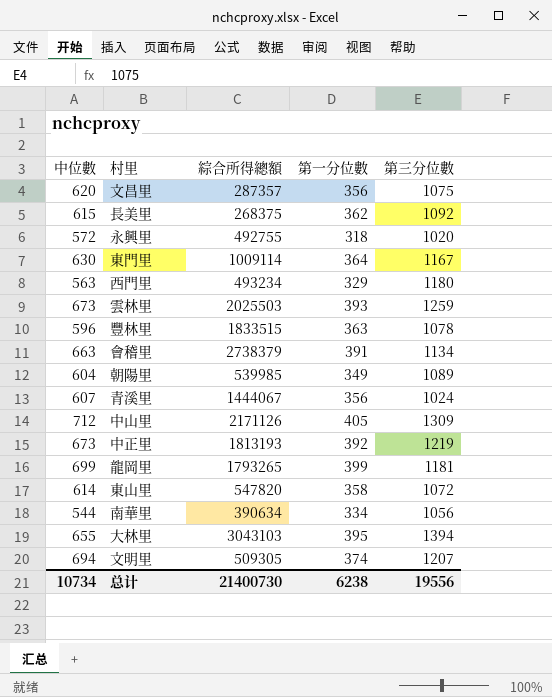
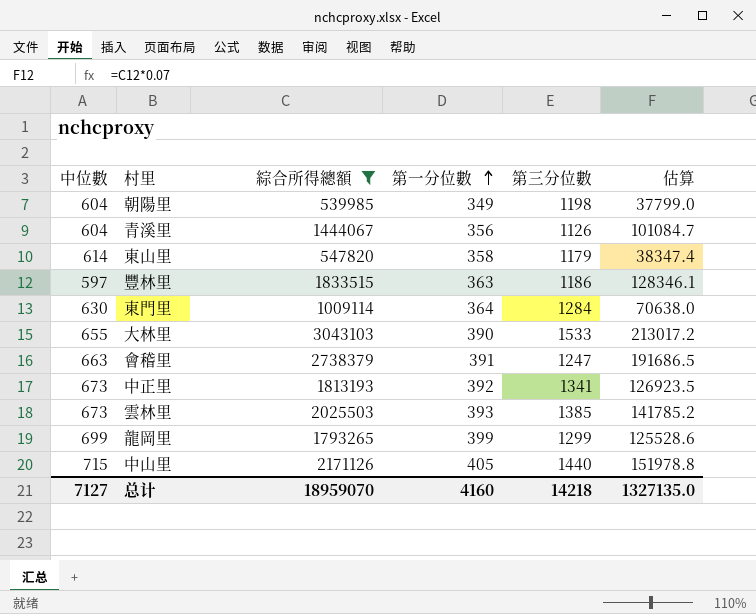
filter: none -> 綜合所得總額 >= 539985
row order: none -> 第一分位數 ascending
column 估算 | formula: none -> [綜合所得總額] * 0.07
朝陽里 | 第三分位數: 1089 -> 1198
青溪里 | 中位數: 607 -> 604
青溪里 | 第三分位數: 1024 -> 1126
東山里 | 第三分位數: 1072 -> 1179
豐林里 | 中位數: 596 -> 597
豐林里 | 第三分位數: 1078 -> 1186
東門里 | 第三分位數: 1167 -> 1284
大林里 | 第一分位數: 395 -> 390
大林里 | 第三分位數: 1394 -> 1533
會稽里 | 第三分位數: 1134 -> 1247
中正里 | 第三分位數: 1219 -> 1341
雲林里 | 第三分位數: 1259 -> 1385
龍岡里 | 第三分位數: 1181 -> 1299
中山里 | 中位數: 712 -> 715
中山里 | 第三分位數: 1309 -> 1440
总计 | 中位數: 10734 -> 7127
总计 | 綜合所得總額: 21400730 -> 18959070
总计 | 第一分位數: 6238 -> 4160
总计 | 第三分位數: 19556 -> 14218

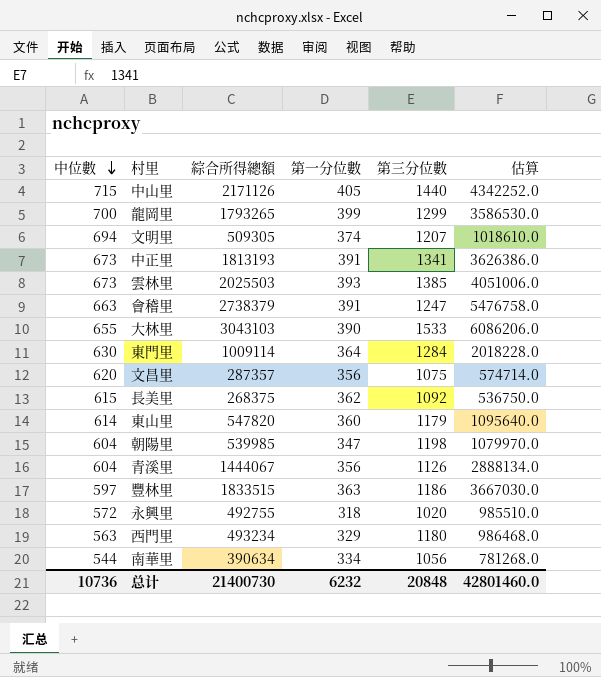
filter: 綜合所得總額 >= 539985 -> none
row order: 第一分位數 ascending -> 中位數 descending
column 估算 | formula: [綜合所得總額] * 0.07 -> [綜合所得總額] * 2
龍岡里 | 中位數: 699 -> 700
中正里 | 第一分位數: 392 -> 391
東山里 | 第一分位數: 358 -> 360
朝陽里 | 第一分位數: 349 -> 347
总计 | 中位數: 7127 -> 10736
总计 | 綜合所得總額: 18959070 -> 21400730
总计 | 第一分位數: 4160 -> 6232
总计 | 第三分位數: 14218 -> 20848
总计 | 估算: 1327135.0 -> 42801460.0

